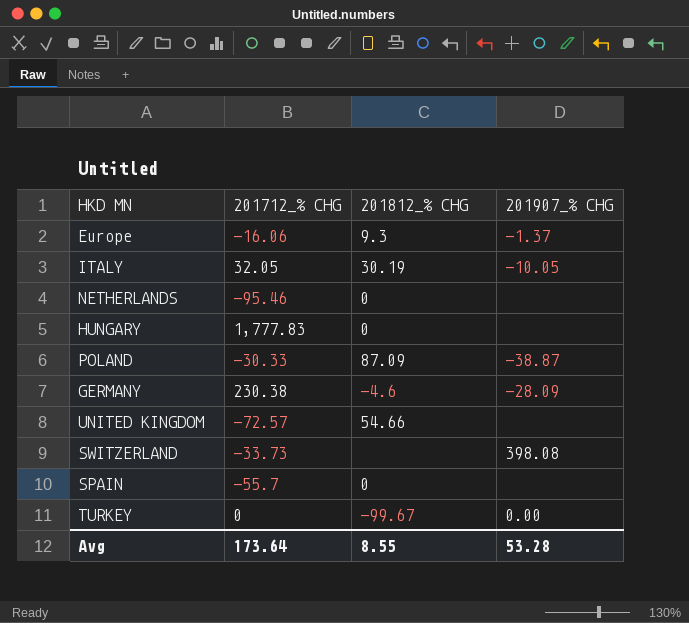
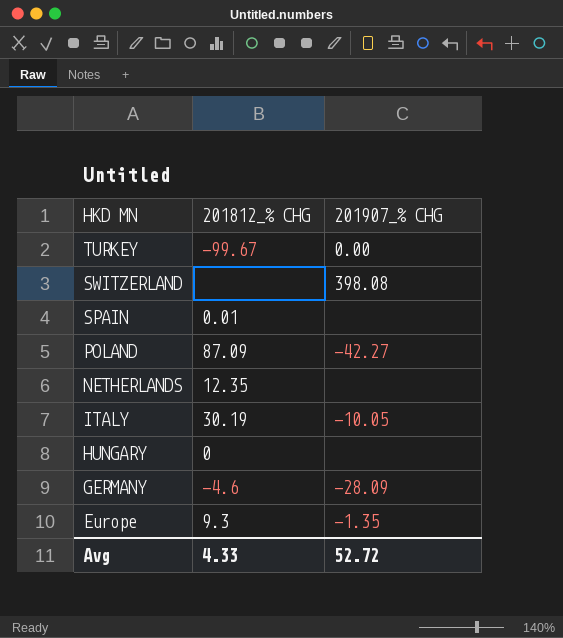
row order: none -> HKD MN descending
column 201712_% CHG | position: 2 -> none
row UNITED KINGDOM: -72.57 | 54.66 | none -> none
SPAIN | 201812_% CHG: 0 -> 0.01
POLAND | 201907_% CHG: -38.87 -> -42.27
NETHERLANDS | 201812_% CHG: 0 -> 12.35
Europe | 201907_% CHG: -1.37 -> -1.35
Avg | 201812_% CHG: 8.55 -> 4.33
Avg | 201907_% CHG: 53.28 -> 52.72

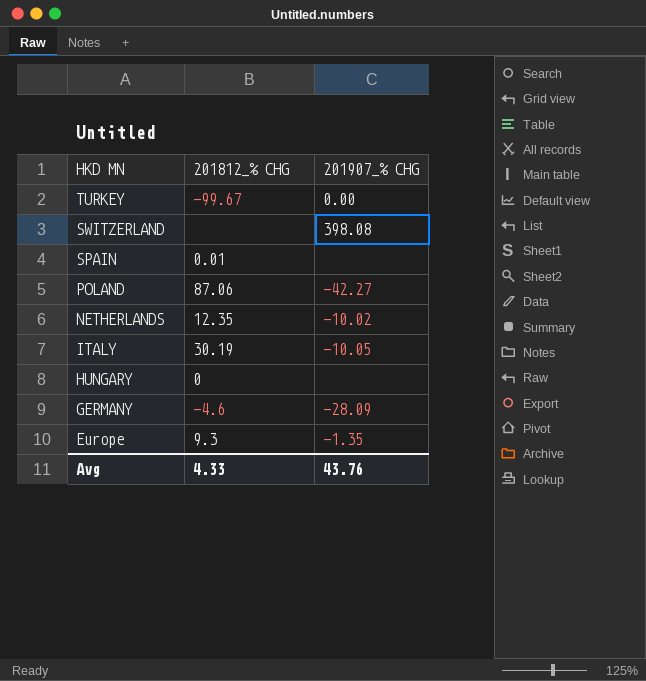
POLAND | 201812_% CHG: 87.09 -> 87.06
NETHERLANDS | 201907_% CHG: none -> -10.02
Avg | 201907_% CHG: 52.72 -> 43.76

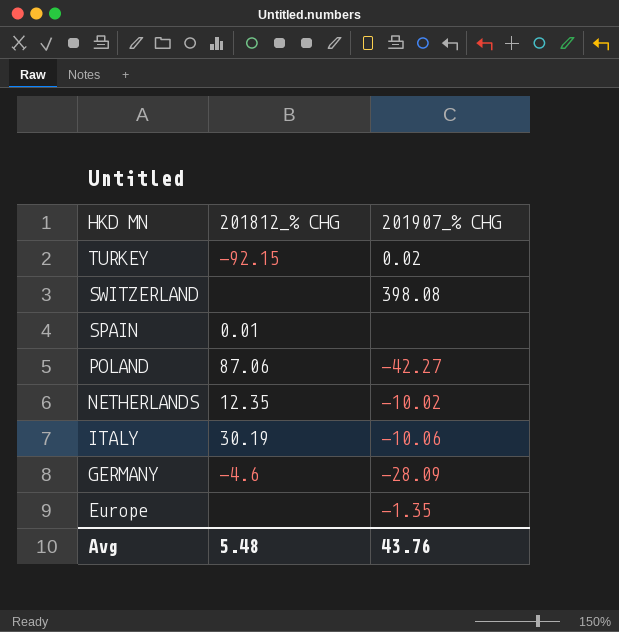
row HUNGARY: 0 | none -> none
TURKEY | 201812_% CHG: -99.67 -> -92.15
TURKEY | 201907_% CHG: 0.00 -> 0.02
ITALY | 201907_% CHG: -10.05 -> -10.06
Europe | 201812_% CHG: 9.3 -> none
Avg | 201812_% CHG: 4.33 -> 5.48

